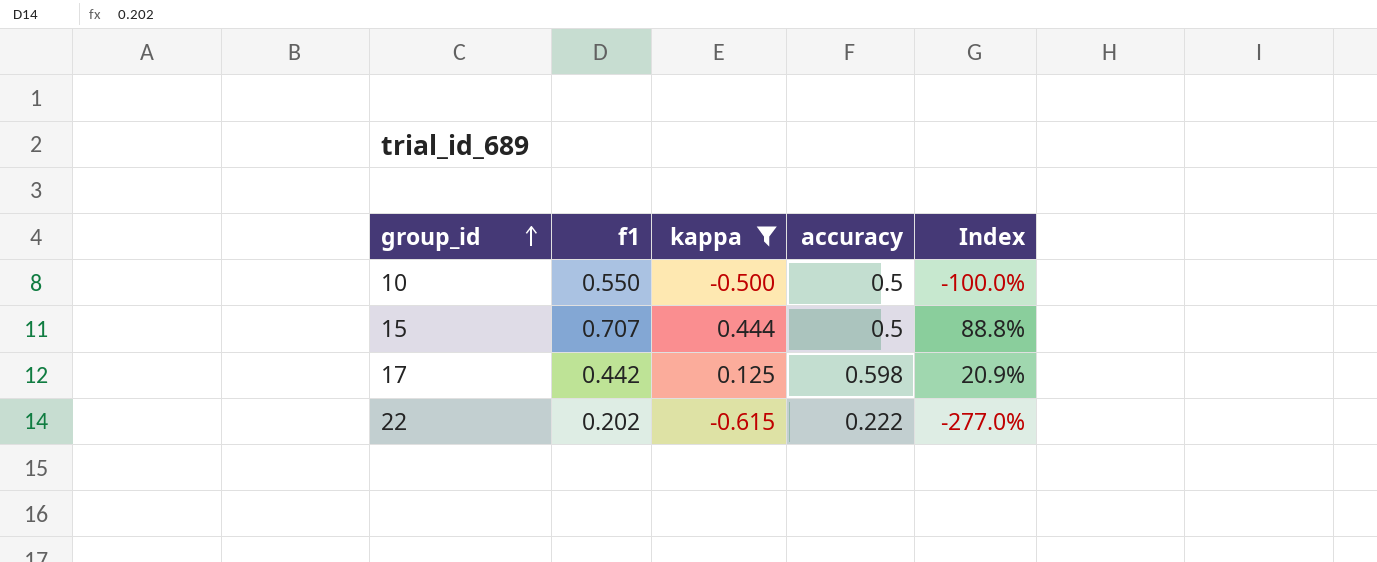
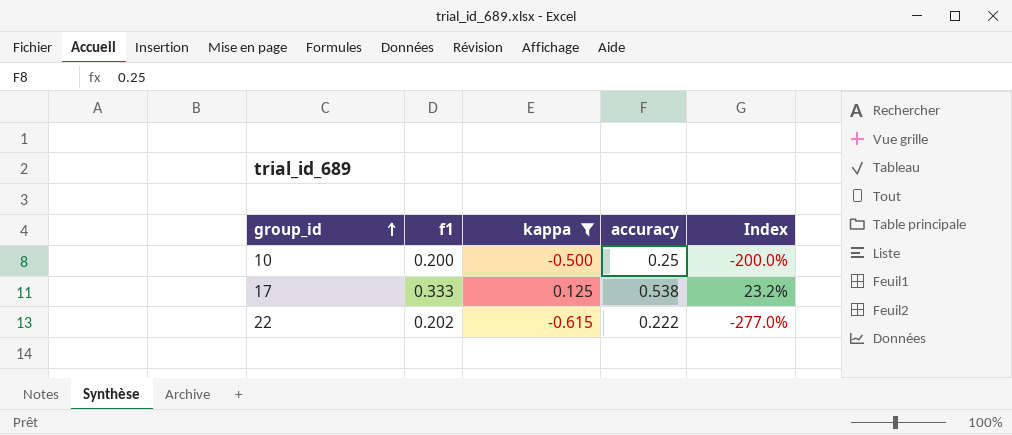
row 15: 0.707 | 0.444 | 0.5 | 88.8% -> none
10 | f1: 0.550 -> 0.200
10 | accuracy: 0.5 -> 0.25
10 | Index: -100.0% -> -200.0%
17 | f1: 0.442 -> 0.333
17 | accuracy: 0.598 -> 0.538
17 | Index: 20.9% -> 23.2%

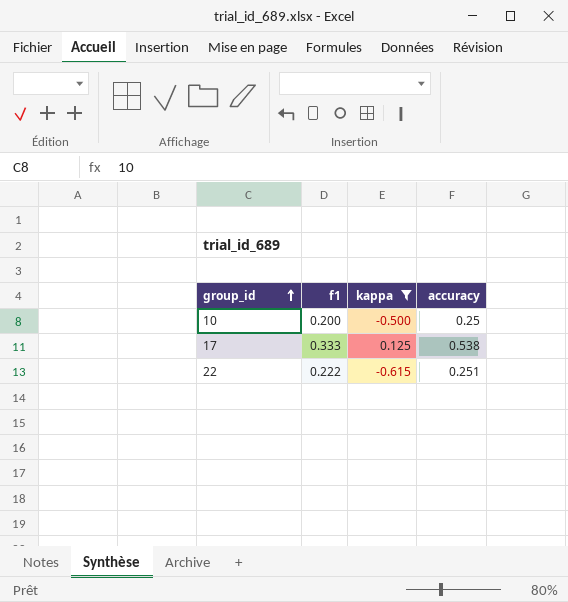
column Index | formula: [kappa] / [accuracy] -> none
22 | f1: 0.202 -> 0.222
22 | accuracy: 0.222 -> 0.251

